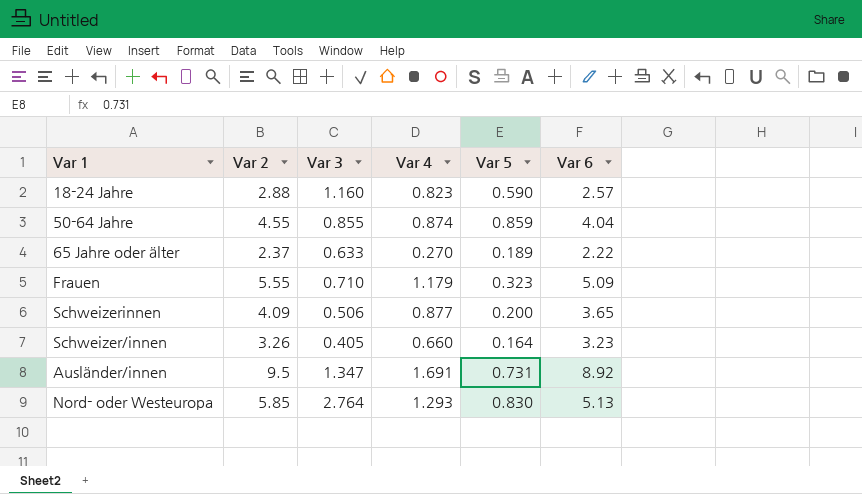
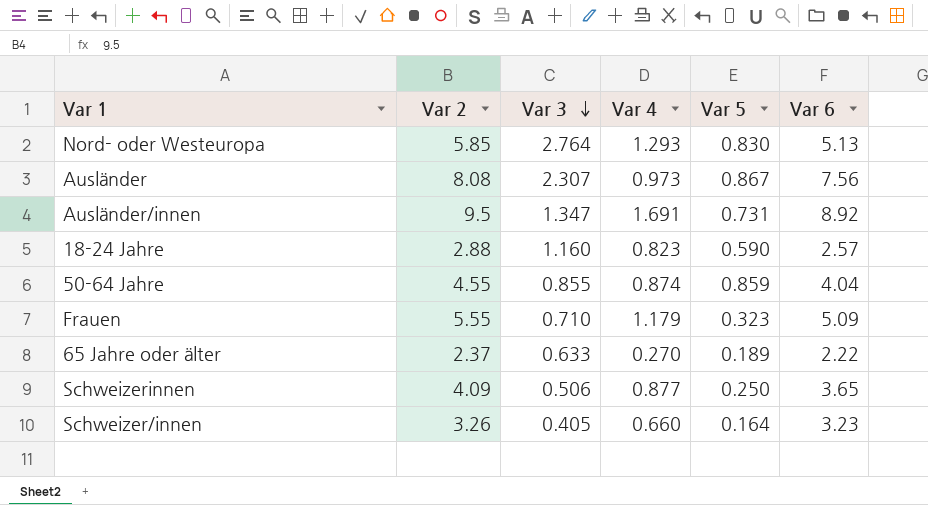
row order: none -> Var 3 descending
row Ausländer: none -> 8.08 | 2.307 | 0.973 | 0.867 | 7.56
Schweizerinnen | Var 5: 0.200 -> 0.250

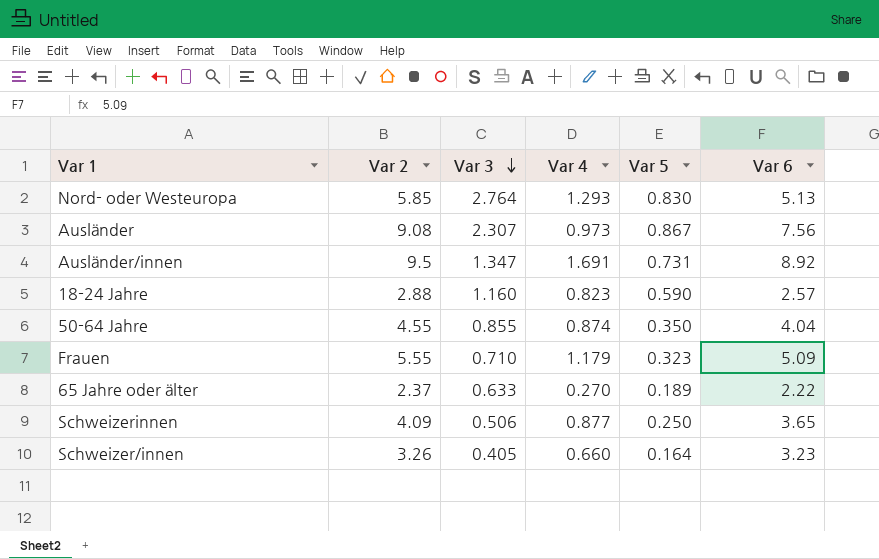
Ausländer | Var 2: 8.08 -> 9.08
50-64 Jahre | Var 5: 0.859 -> 0.350

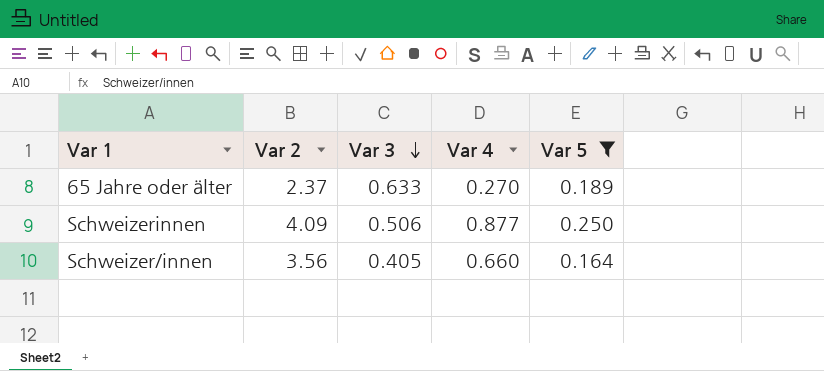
filter: none -> Var 5 <= 0.250
column Var 6 | position: 6 -> none
Schweizer/innen | Var 2: 3.26 -> 3.56

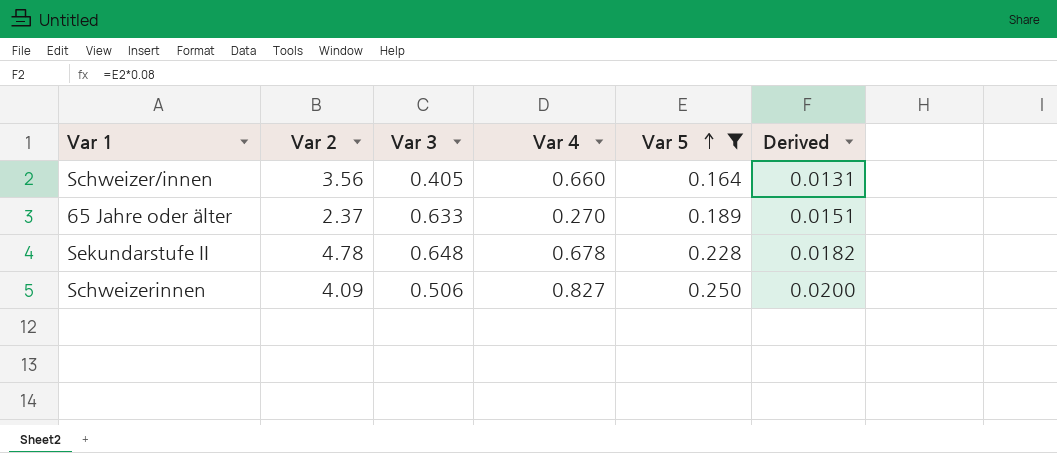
row order: Var 3 descending -> Var 5 ascending
column Derived | formula: none -> [Var 5] * 0.08
row Sekundarstufe II: none -> 4.78 | 0.648 | 0.678 | 0.228 | 0.0182
Schweizerinnen | Var 4: 0.877 -> 0.827

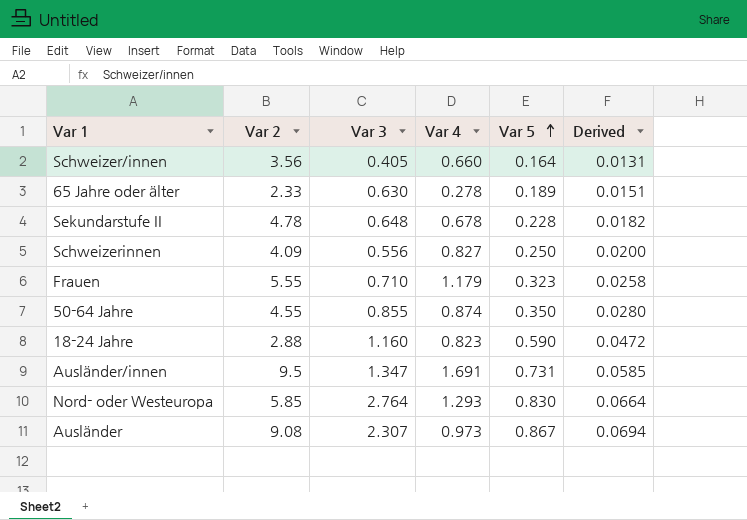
filter: Var 5 <= 0.250 -> none
65 Jahre oder älter | Var 2: 2.37 -> 2.33
65 Jahre oder älter | Var 3: 0.633 -> 0.630
65 Jahre oder älter | Var 4: 0.270 -> 0.278
Schweizerinnen | Var 3: 0.506 -> 0.556

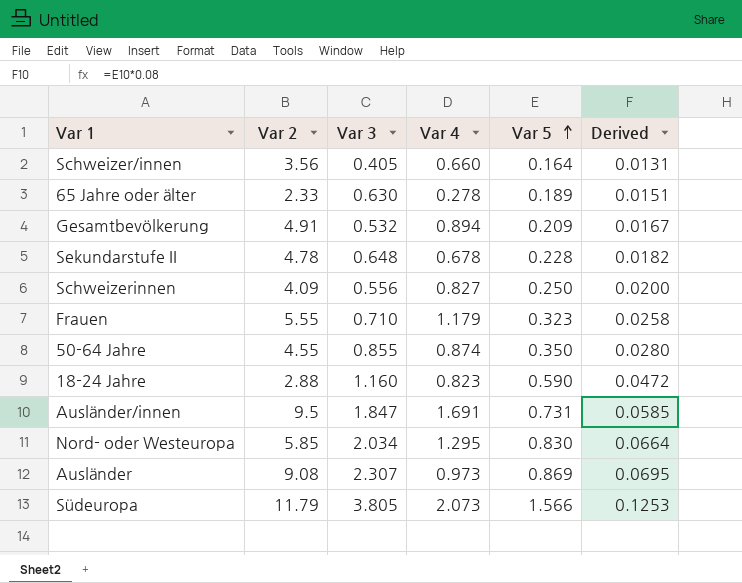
row Gesamtbevölkerung: none -> 4.91 | 0.532 | 0.894 | 0.209 | 0.0167
Ausländer/innen | Var 3: 1.347 -> 1.847
Nord- oder Westeuropa | Var 3: 2.764 -> 2.034
Nord- oder Westeuropa | Var 4: 1.293 -> 1.295
Ausländer | Var 5: 0.867 -> 0.869
Ausländer | Derived: 0.0694 -> 0.0695
row Südeuropa: none -> 11.79 | 3.805 | 2.073 | 1.566 | 0.1253

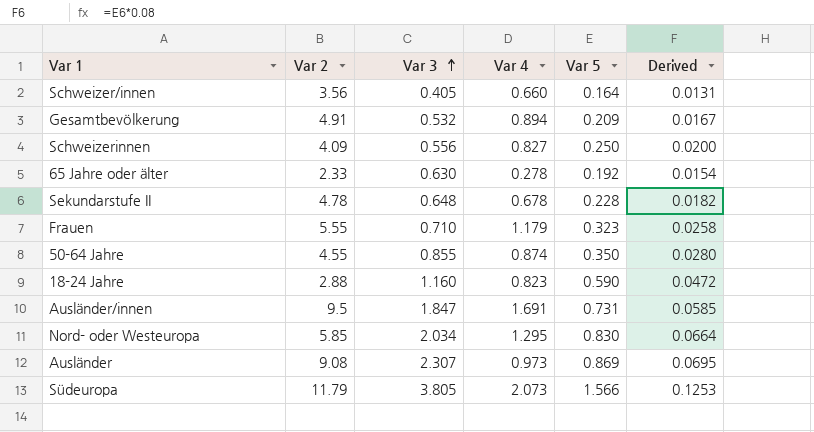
row order: Var 5 ascending -> Var 3 ascending
65 Jahre oder älter | Var 5: 0.189 -> 0.192
65 Jahre oder älter | Derived: 0.0151 -> 0.0154

